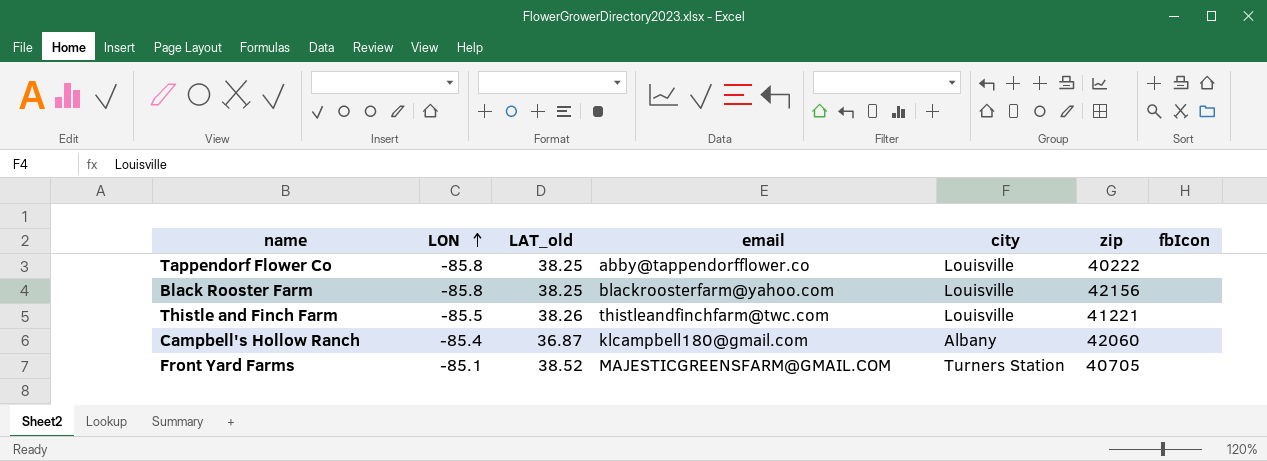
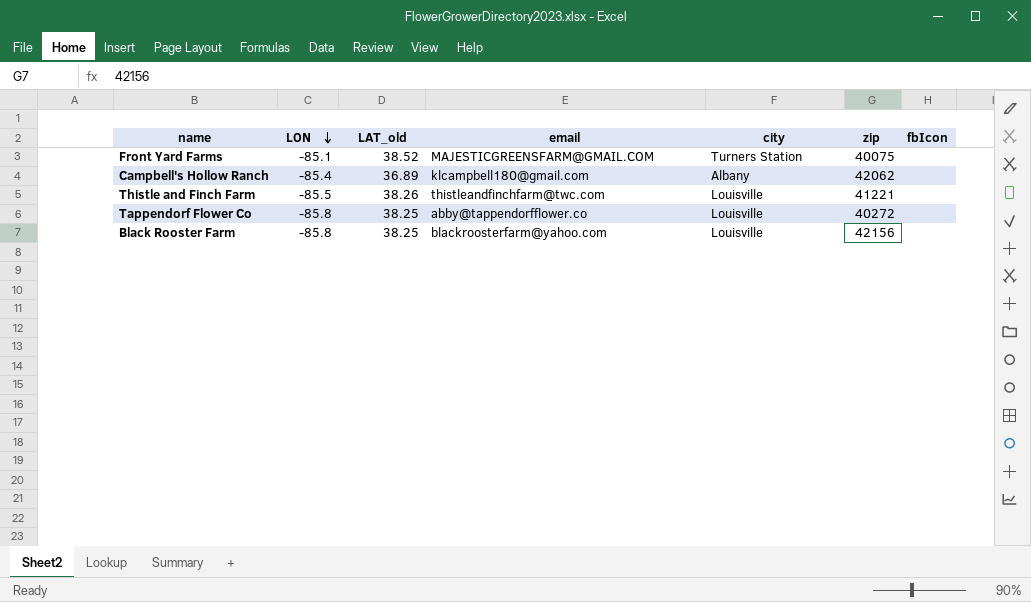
row order: LON ascending -> LON descending
Front Yard Farms | zip: 40705 -> 40075
Campbell's Hollow Ranch | LAT_old: 36.87 -> 36.89
Campbell's Hollow Ranch | zip: 42060 -> 42062
Tappendorf Flower Co | zip: 40222 -> 40272

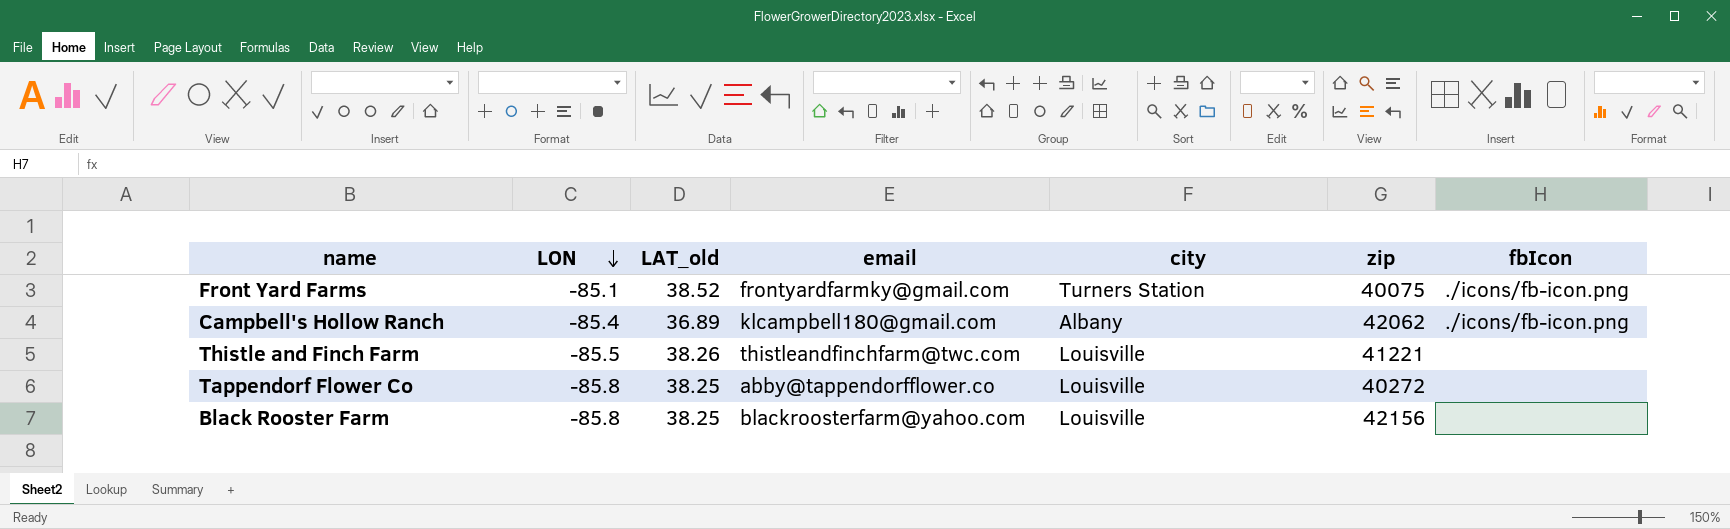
Front Yard Farms | email: MAJESTICGREENSFARM@GMAIL.COM -> frontyardfarmky@gmail.com
Front Yard Farms | fbIcon: none -> ./icons/fb-icon.png
Campbell's Hollow Ranch | fbIcon: none -> ./icons/fb-icon.png

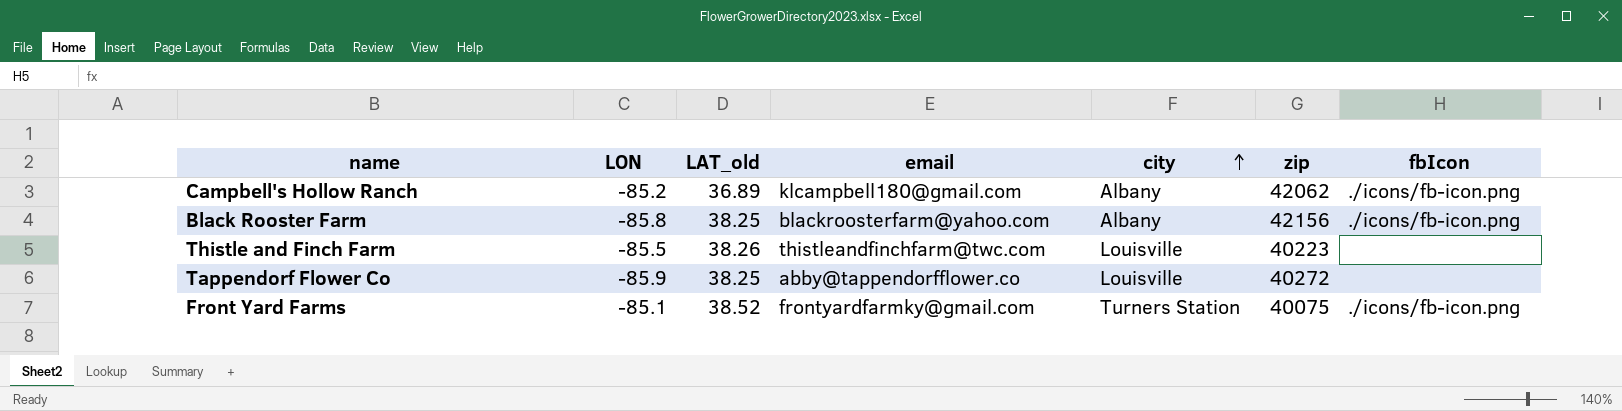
row order: LON descending -> city ascending
Campbell's Hollow Ranch | LON: -85.4 -> -85.2
Black Rooster Farm | city: Louisville -> Albany
Black Rooster Farm | fbIcon: none -> ./icons/fb-icon.png
Thistle and Finch Farm | zip: 41221 -> 40223
Tappendorf Flower Co | LON: -85.8 -> -85.9

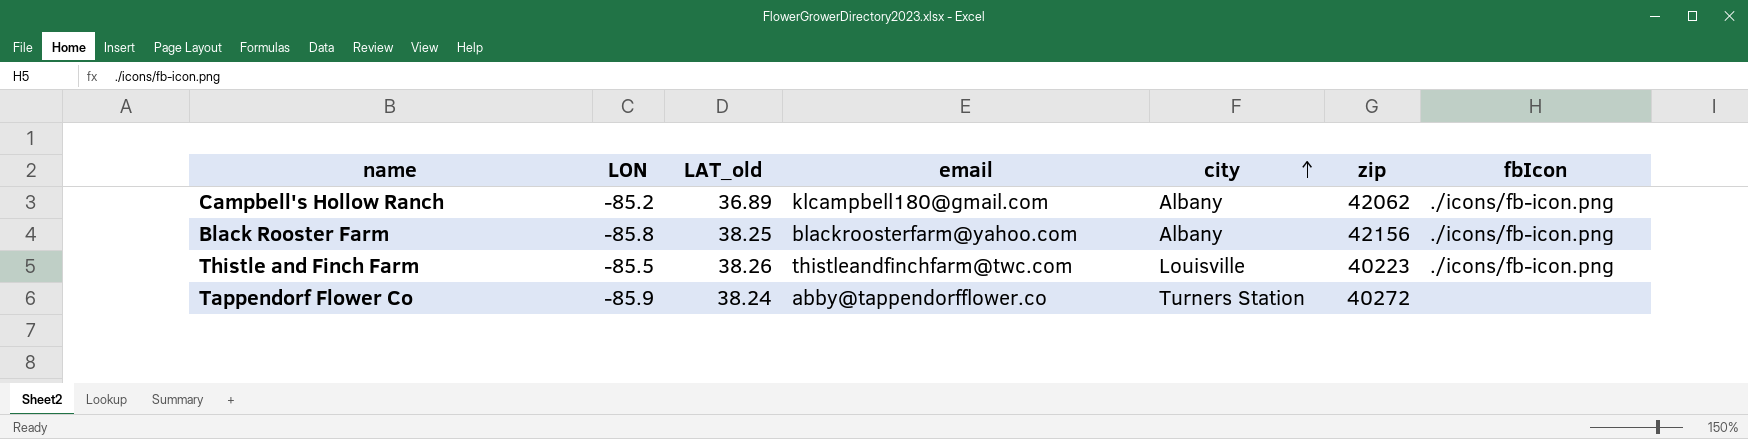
row Front Yard Farms: -85.1 | 38.52 | frontyardfarmky@gmail.com | Turners Station | 40075 | ./icons/fb-icon.png -> none
Thistle and Finch Farm | fbIcon: none -> ./icons/fb-icon.png
Tappendorf Flower Co | LAT_old: 38.25 -> 38.24
Tappendorf Flower Co | city: Louisville -> Turners Station

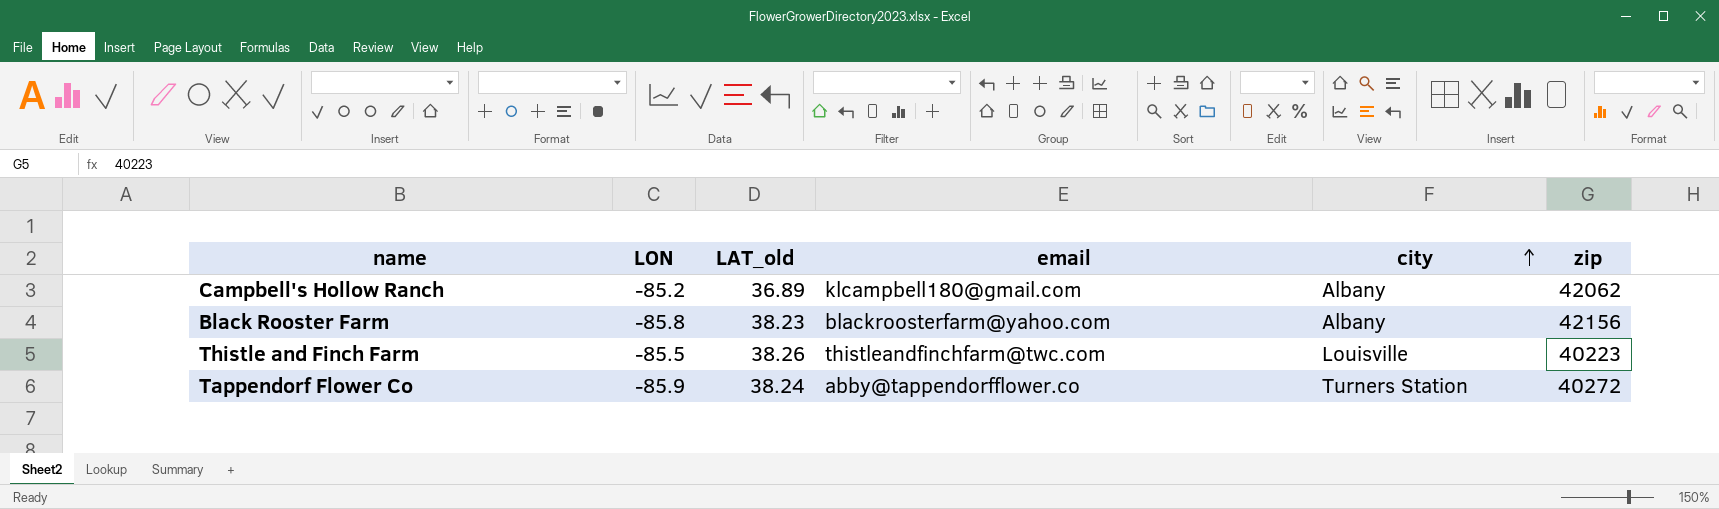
column fbIcon | position: 7 -> none
Black Rooster Farm | LAT_old: 38.25 -> 38.23

